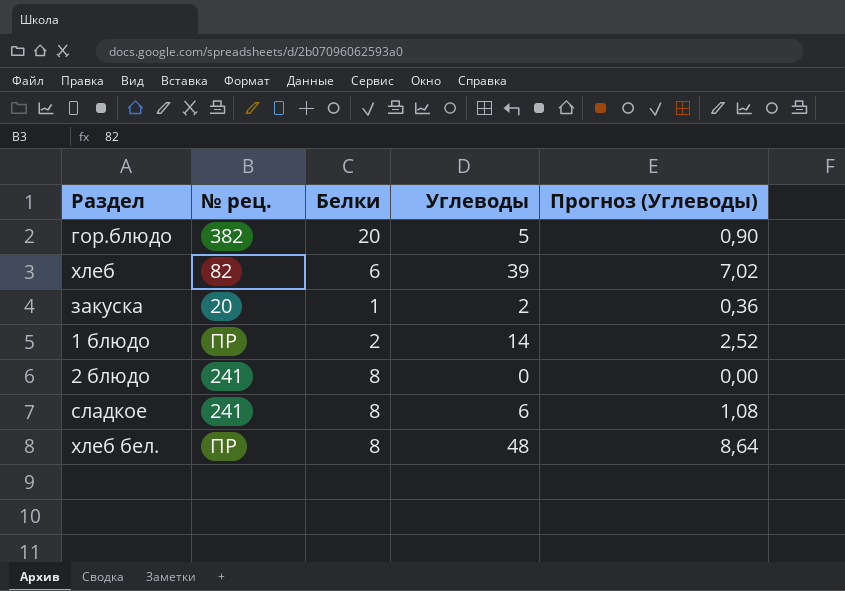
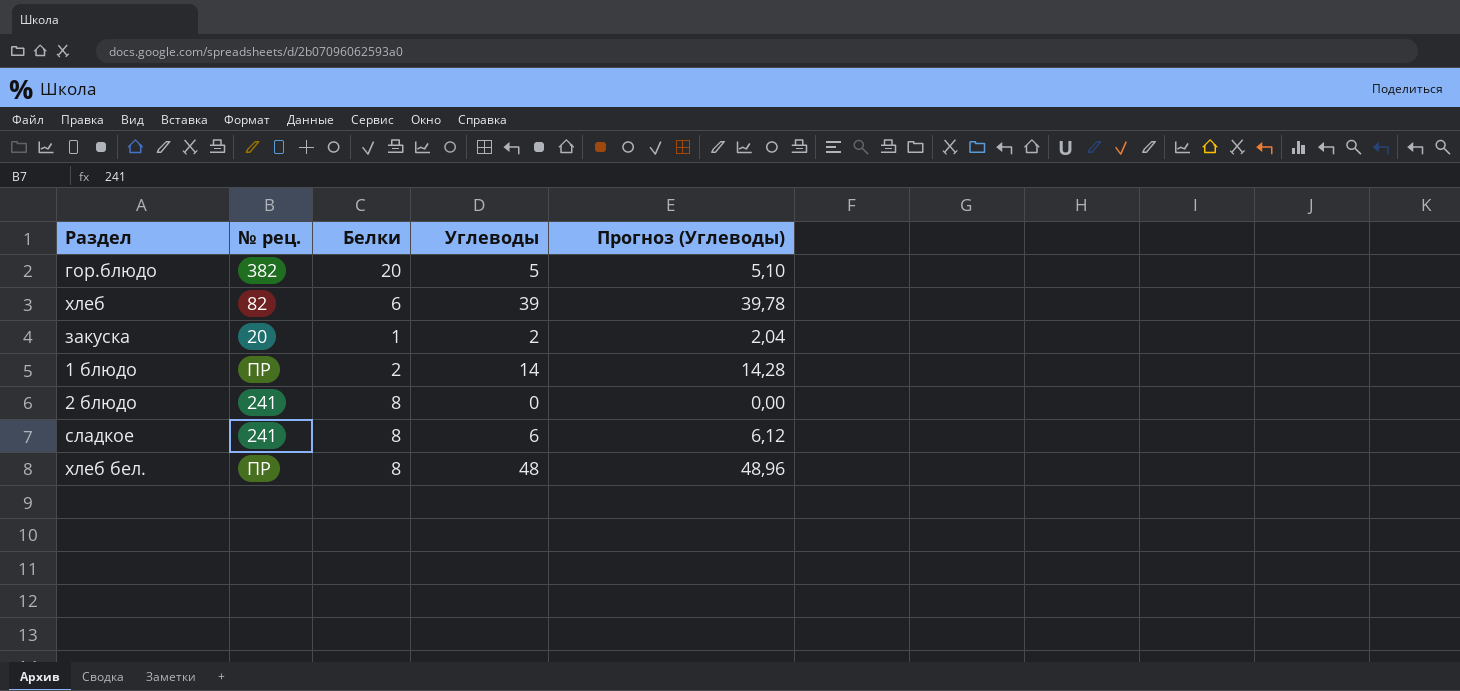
column Прогноз (Углеводы) | formula: [Углеводы] * 0,18 -> [Углеводы] * 1,02

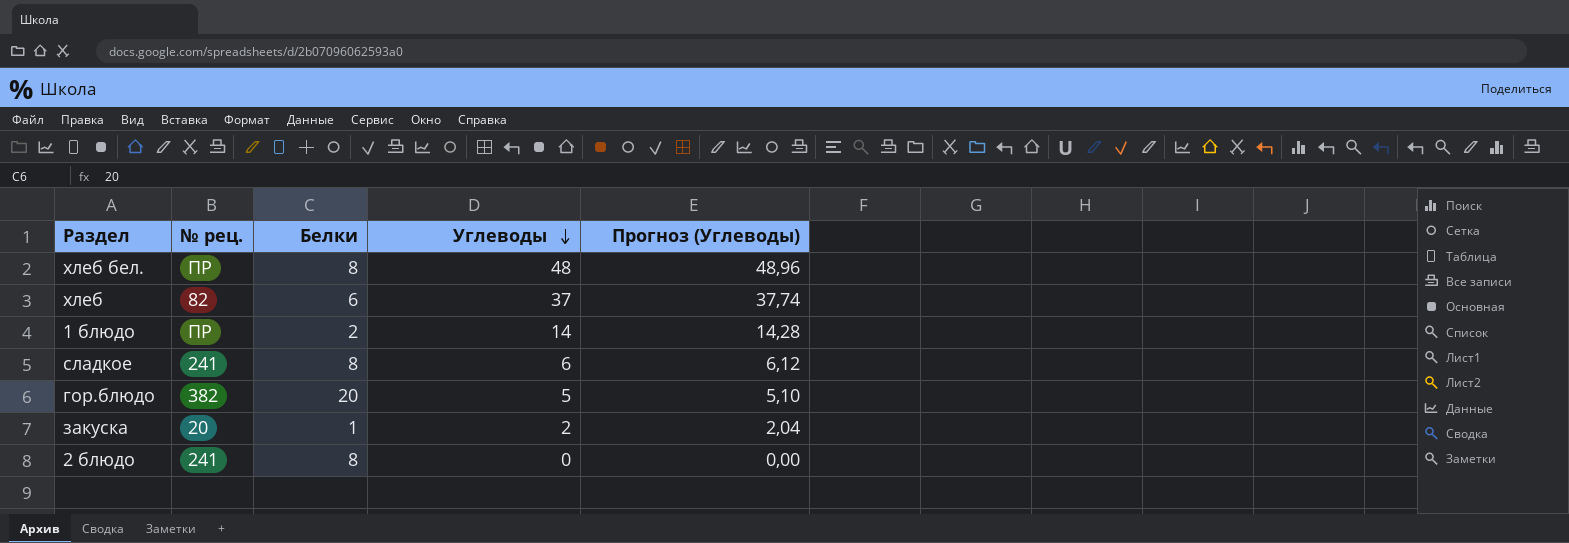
row order: none -> Углеводы descending
хлеб | Углеводы: 39 -> 37
хлеб | Прогноз (Углеводы): 39,78 -> 37,74

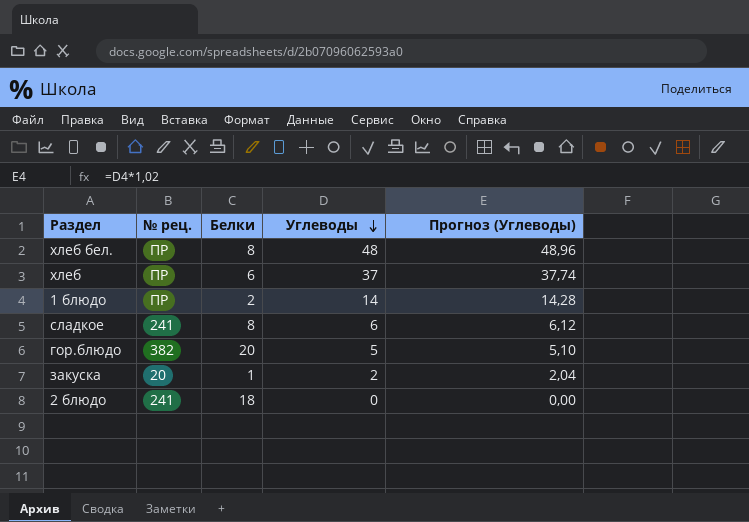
хлеб | № рец.: 82 -> ПР
2 блюдо | Белки: 8 -> 18

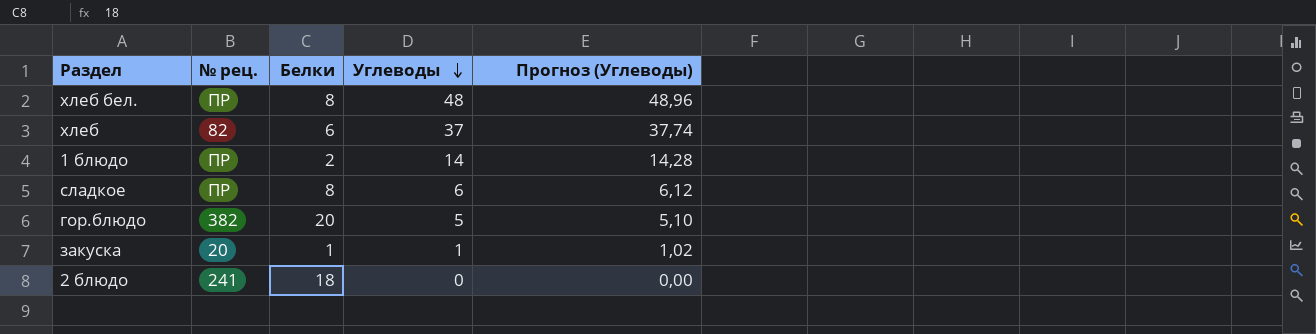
хлеб | № рец.: ПР -> 82
сладкое | № рец.: 241 -> ПР
закуска | Углеводы: 2 -> 1
закуска | Прогноз (Углеводы): 2,04 -> 1,02

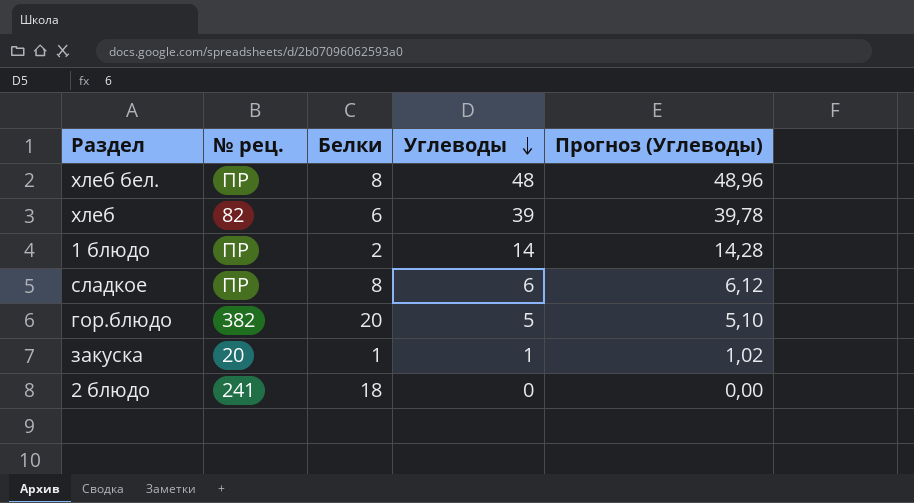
хлеб | Углеводы: 37 -> 39
хлеб | Прогноз (Углеводы): 37,74 -> 39,78

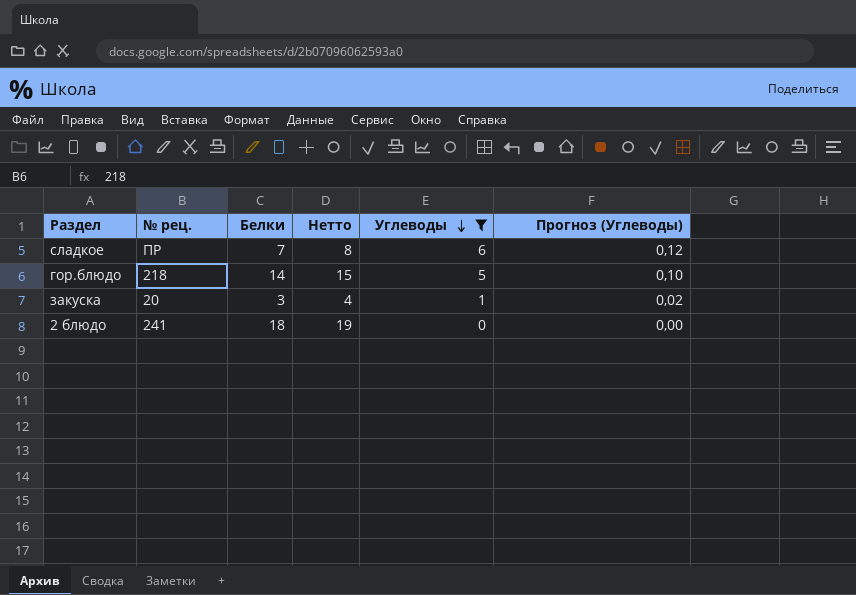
filter: none -> Углеводы <= 6
column Нетто | formula: none -> [Белки] + 1
column Прогноз (Углеводы) | formula: [Углеводы] * 1,02 -> [Углеводы] * 0,02
сладкое | Белки: 8 -> 7
гор.блюдо | № рец.: 382 -> 218
гор.блюдо | Белки: 20 -> 14
закуска | Белки: 1 -> 3

